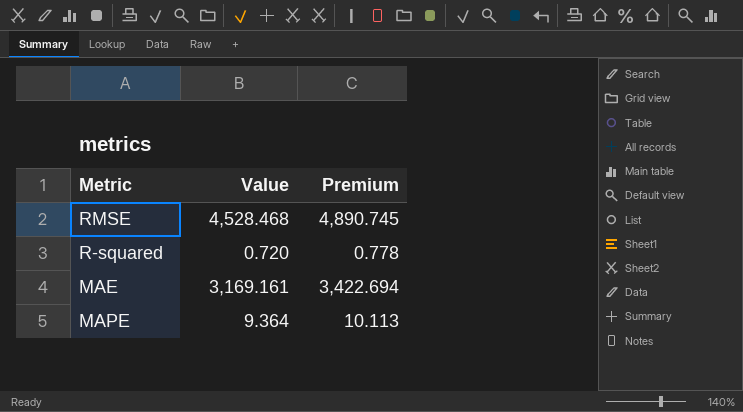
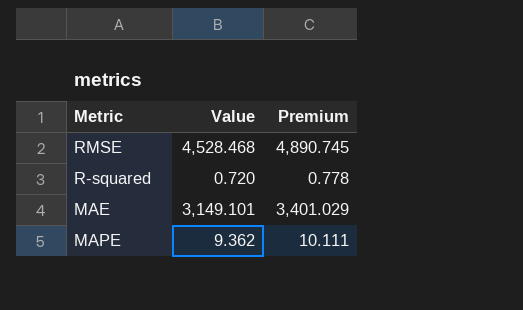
MAE | Value: 3,169.161 -> 3,149.101
MAE | Premium: 3,422.694 -> 3,401.029
MAPE | Value: 9.364 -> 9.362
MAPE | Premium: 10.113 -> 10.111

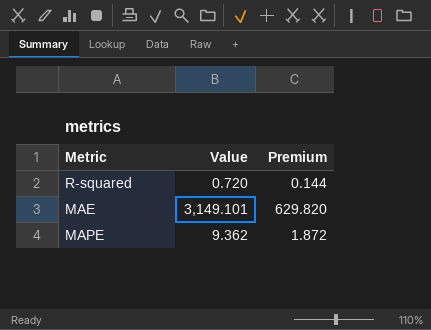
column Premium | formula: [Value] * 1.08 -> [Value] * 0.2
row RMSE: 4,528.468 | 4,890.745 -> none

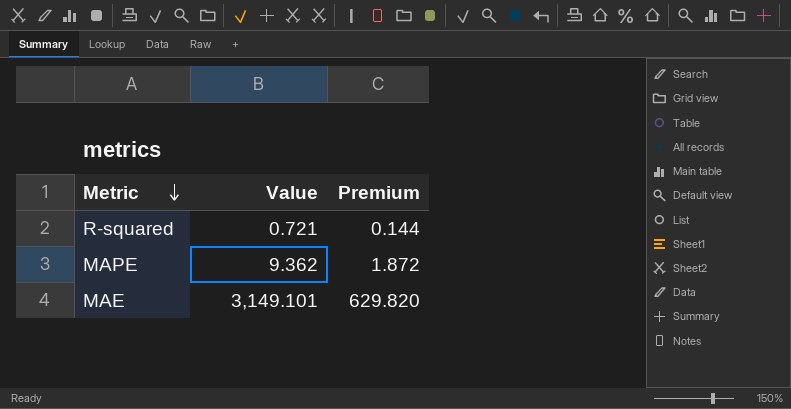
row order: none -> Metric descending
R-squared | Value: 0.720 -> 0.721

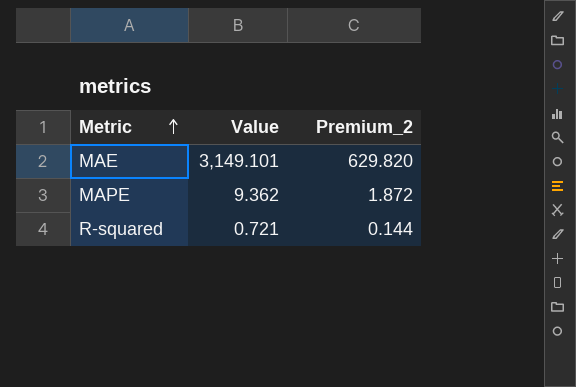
row order: Metric descending -> Metric ascending
column name: Premium -> Premium_2

